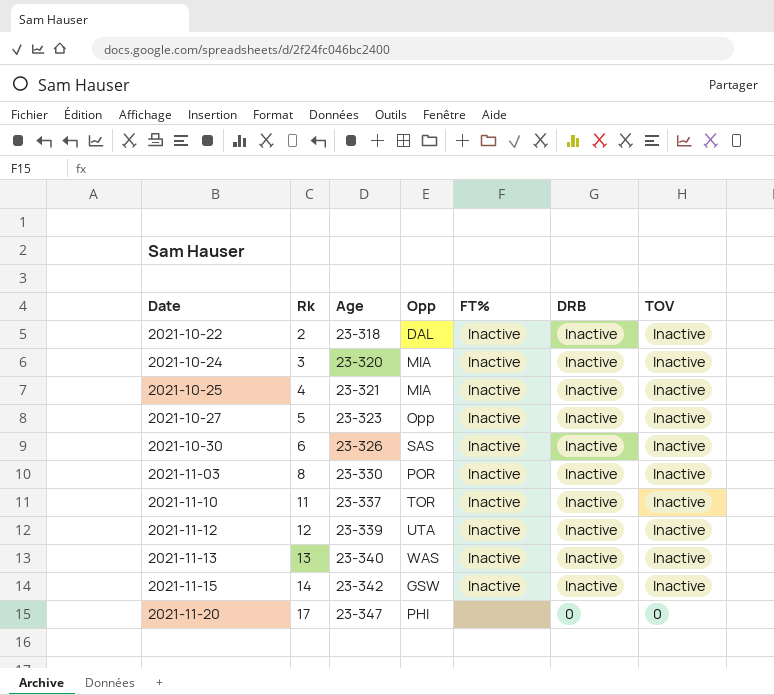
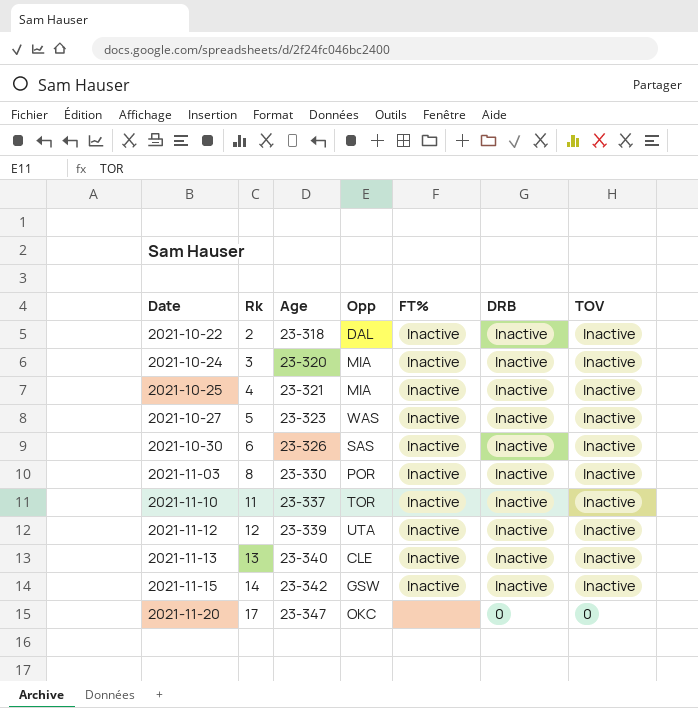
2021-10-27 | Opp: Opp -> WAS
2021-11-13 | Opp: WAS -> CLE
2021-11-20 | Opp: PHI -> OKC

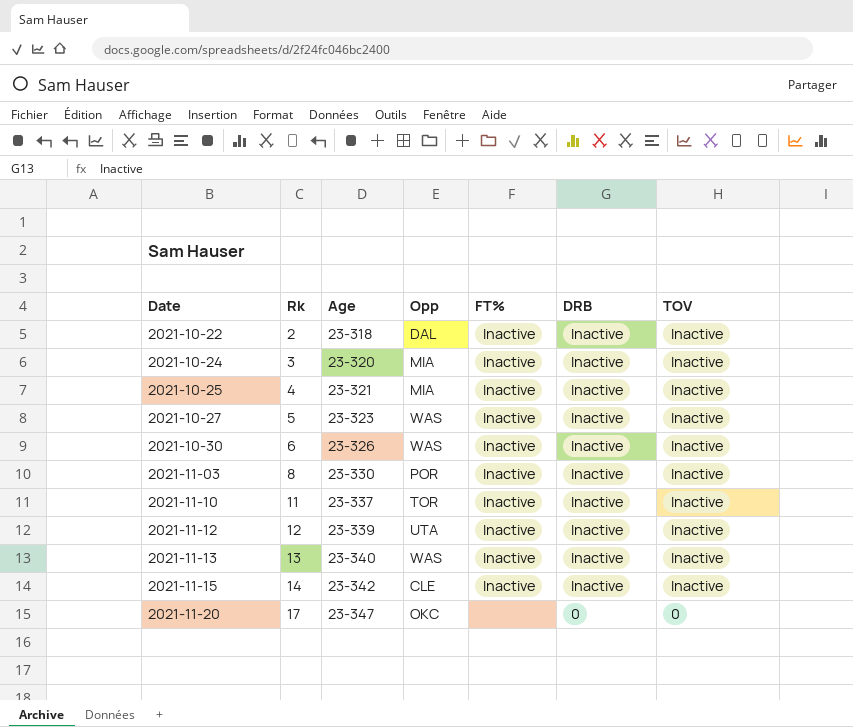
2021-10-30 | Opp: SAS -> WAS
2021-11-13 | Opp: CLE -> WAS
2021-11-15 | Opp: GSW -> CLE

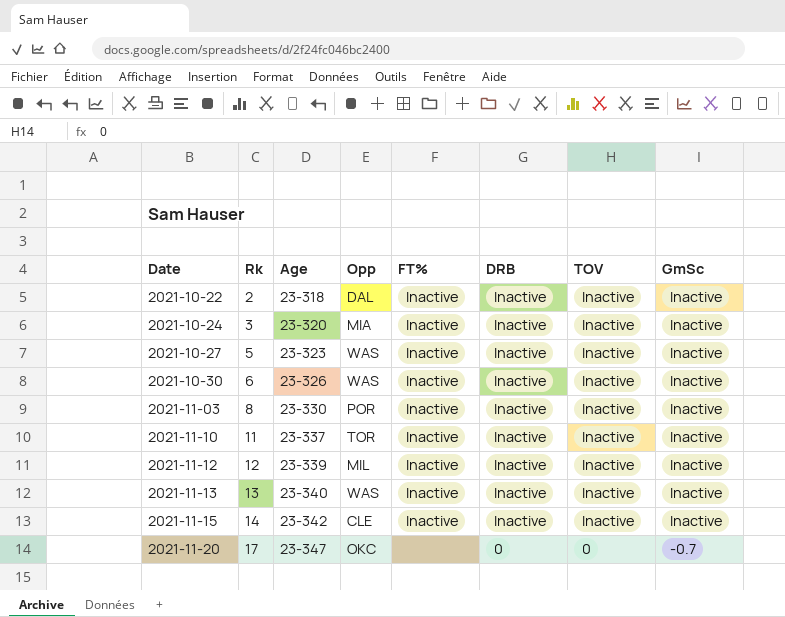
column GmSc | position: none -> 8
row 2021-10-25: 4 | 23-321 | MIA | Inactive | Inactive | Inactive -> none
2021-11-12 | Opp: UTA -> MIL

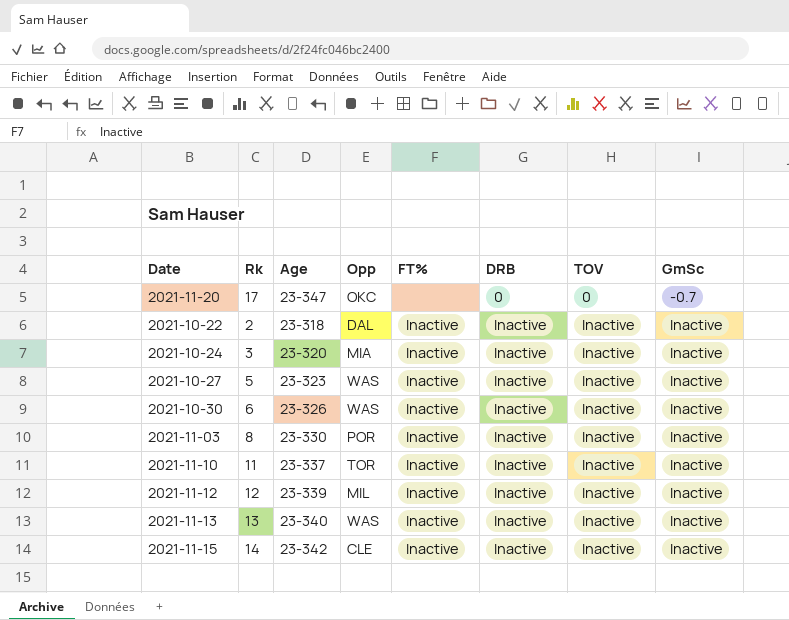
row order: Date ascending -> DRB ascending

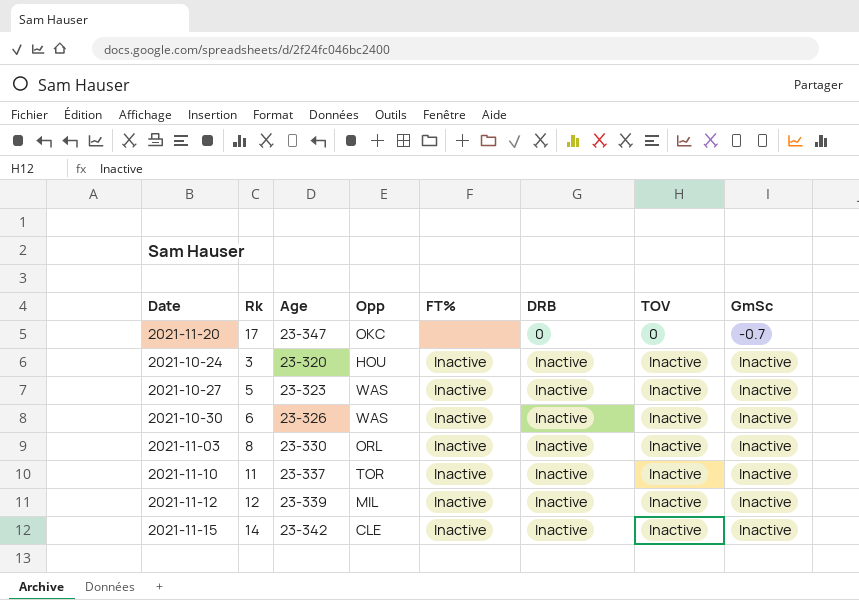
row 2021-10-22: 2 | 23-318 | DAL | Inactive | Inactive | Inactive | Inactive -> none
row 2021-11-13: 13 | 23-340 | WAS | Inactive | Inactive | Inactive | Inactive -> none
2021-10-24 | Opp: MIA -> HOU
2021-11-03 | Opp: POR -> ORL

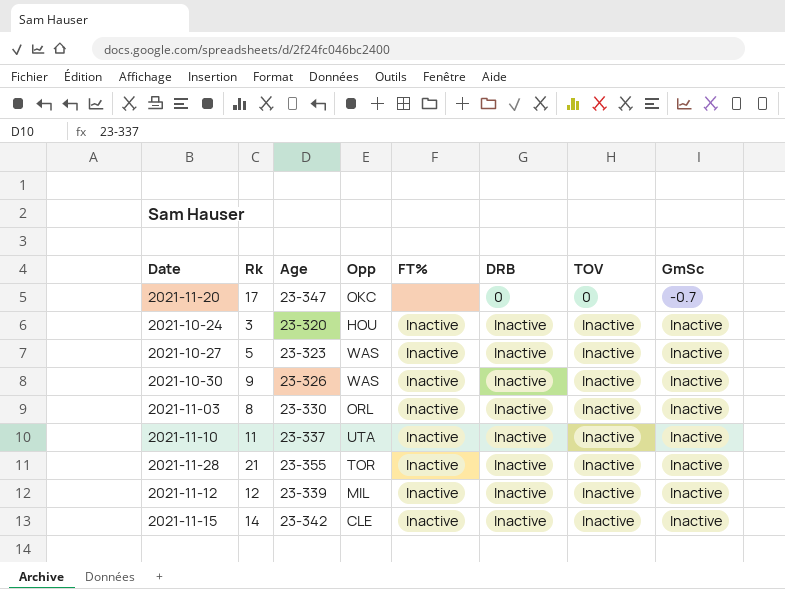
2021-10-30 | Rk: 6 -> 9
2021-11-10 | Opp: TOR -> UTA
row 2021-11-28: none -> 21 | 23-355 | TOR | Inactive | Inactive | Inactive | Inactive

